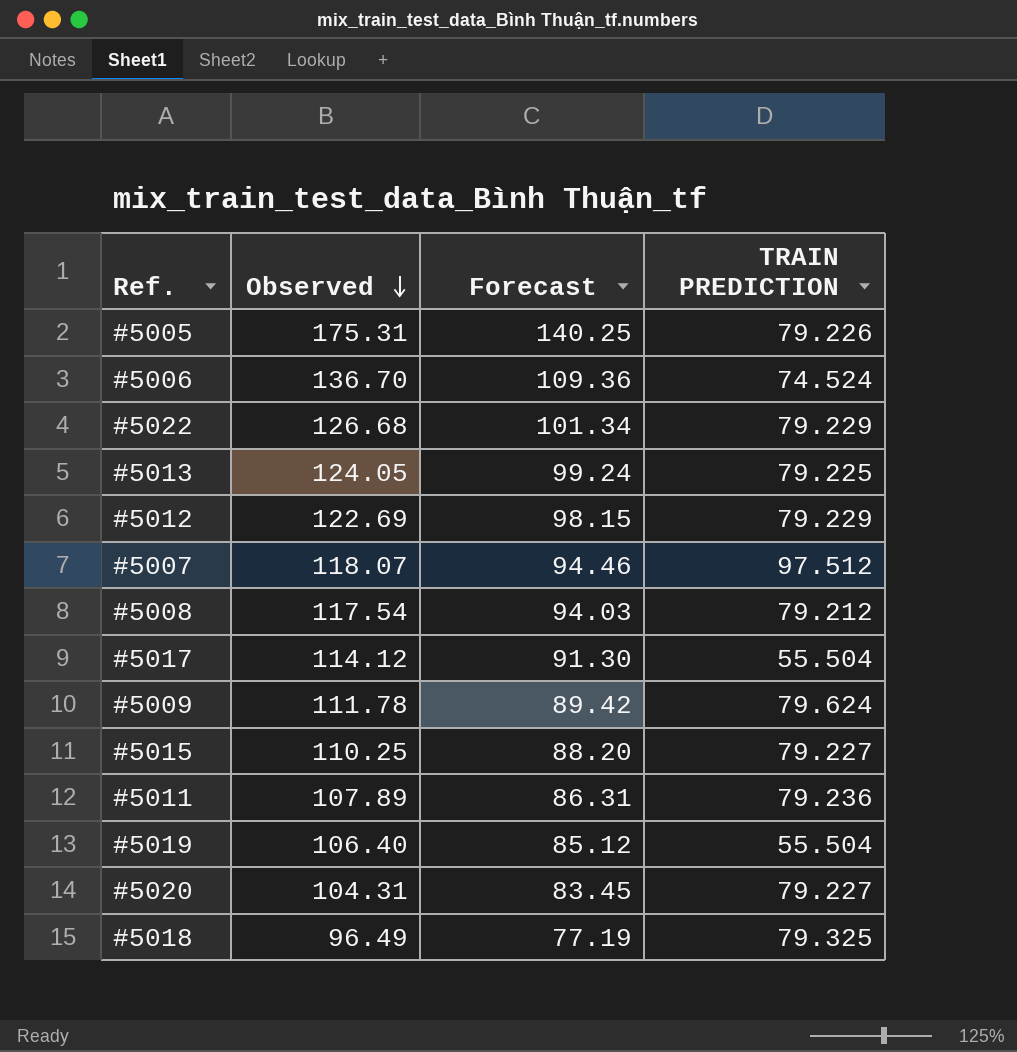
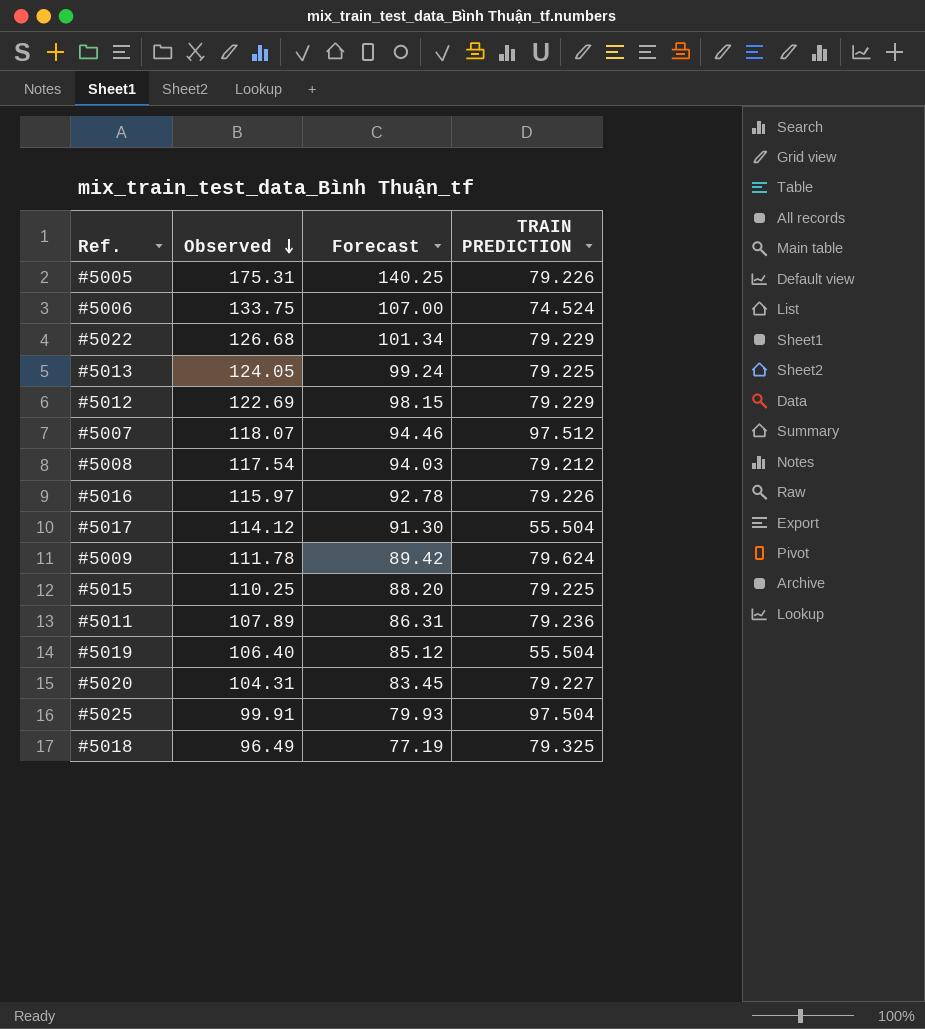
#5006 | Observed: 136.70 -> 133.75
#5006 | Forecast: 109.36 -> 107.00
row #5016: none -> 115.97 | 92.78 | 79.226
#5015 | TRAIN PREDICTION: 79.227 -> 79.225
row #5025: none -> 99.91 | 79.93 | 97.504

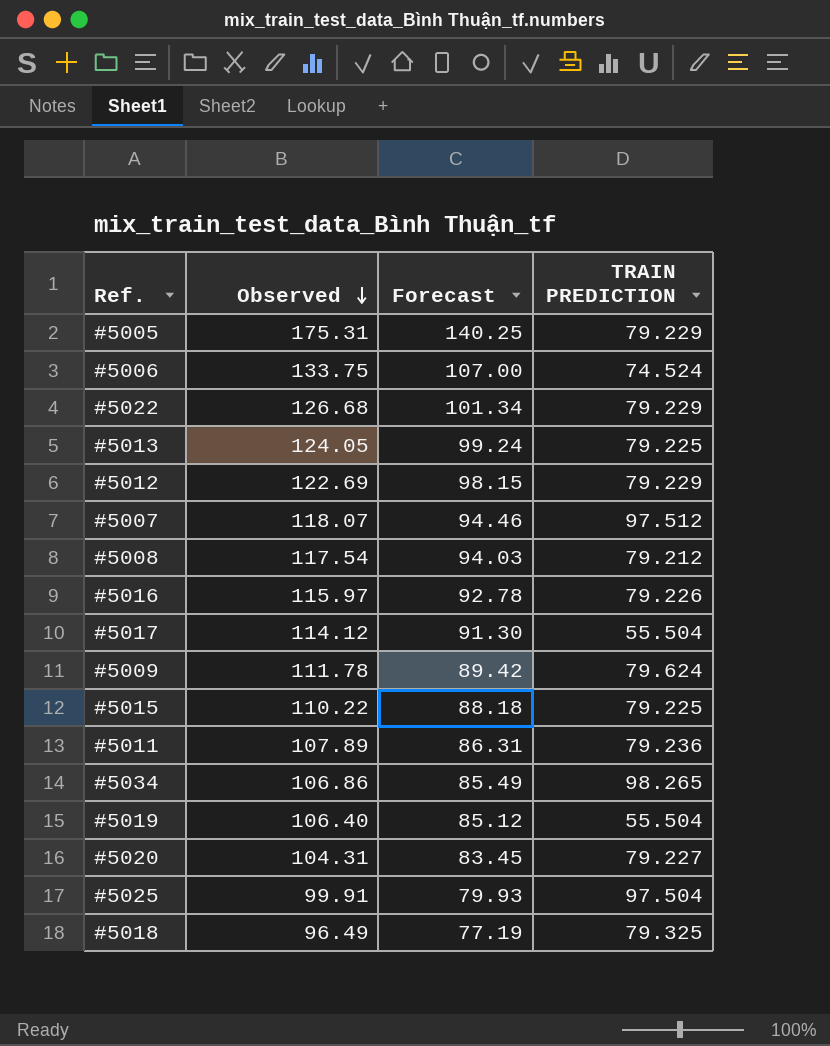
#5005 | TRAIN PREDICTION: 79.226 -> 79.229
#5015 | Observed: 110.25 -> 110.22
#5015 | Forecast: 88.20 -> 88.18
row #5034: none -> 106.86 | 85.49 | 98.265

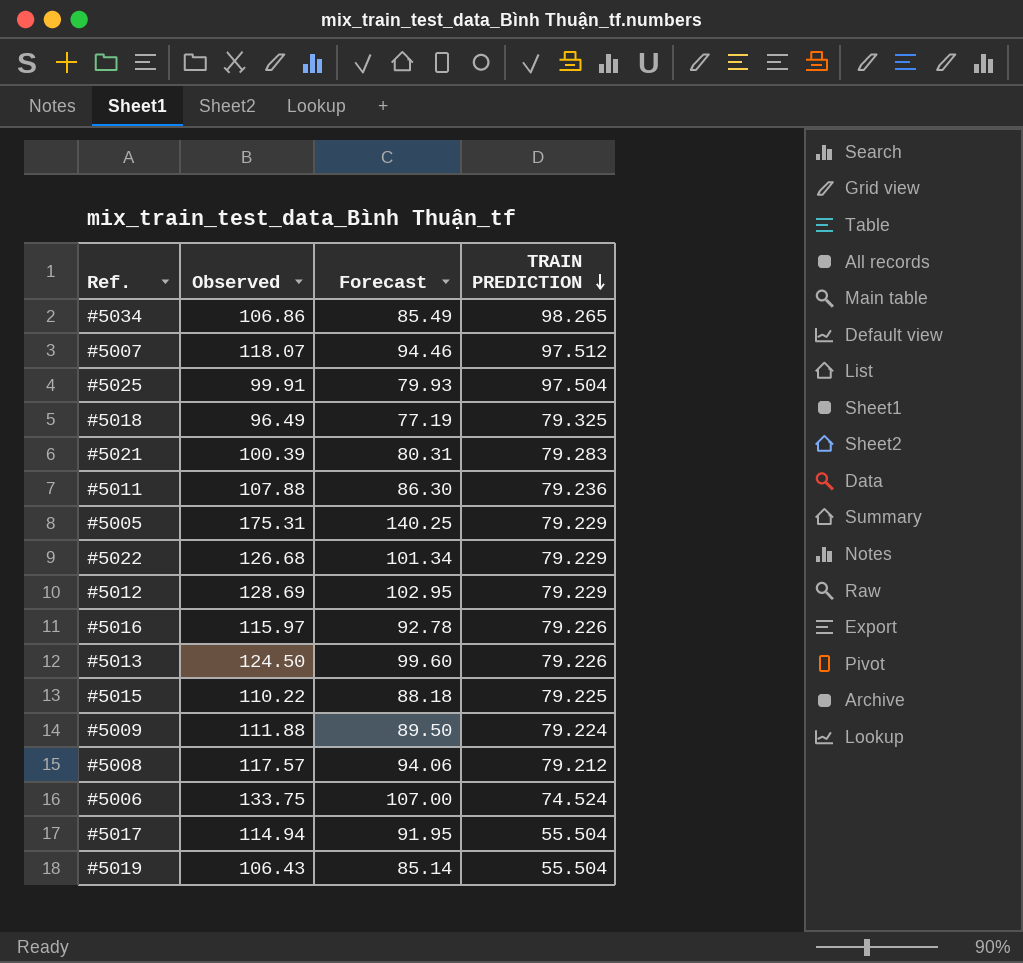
row order: Observed descending -> TRAIN PREDICTION descending
row #5020: 104.31 | 83.45 | 79.227 -> none
row #5021: none -> 100.39 | 80.31 | 79.283
#5011 | Observed: 107.89 -> 107.88
#5011 | Forecast: 86.31 -> 86.30
#5012 | Observed: 122.69 -> 128.69
#5012 | Forecast: 98.15 -> 102.95
#5013 | Observed: 124.05 -> 124.50
#5013 | Forecast: 99.24 -> 99.60
#5013 | TRAIN PREDICTION: 79.225 -> 79.226
#5009 | Observed: 111.78 -> 111.88
#5009 | Forecast: 89.42 -> 89.50
#5009 | TRAIN PREDICTION: 79.624 -> 79.224
#5008 | Observed: 117.54 -> 117.57
#5008 | Forecast: 94.03 -> 94.06
#5017 | Observed: 114.12 -> 114.94
#5017 | Forecast: 91.30 -> 91.95
#5019 | Observed: 106.40 -> 106.43
#5019 | Forecast: 85.12 -> 85.14

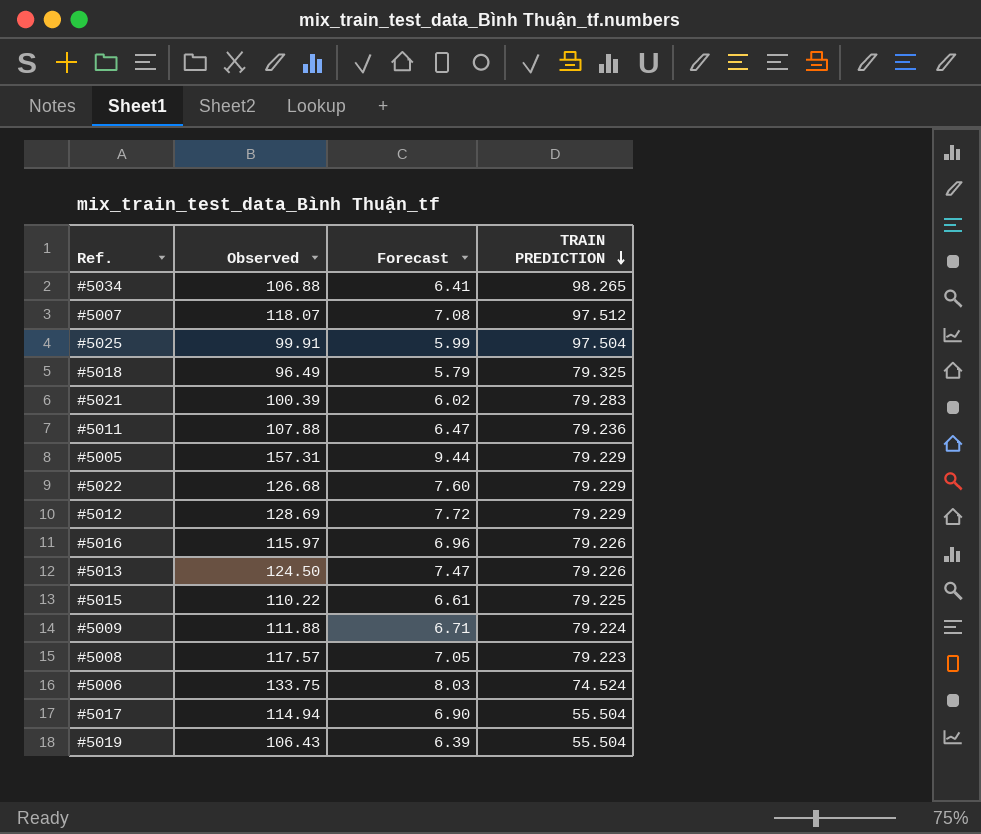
column Forecast | formula: [Observed] * 0.8 -> [Observed] * 0.06
#5034 | Observed: 106.86 -> 106.88
#5005 | Observed: 175.31 -> 157.31
#5008 | TRAIN PREDICTION: 79.212 -> 79.223

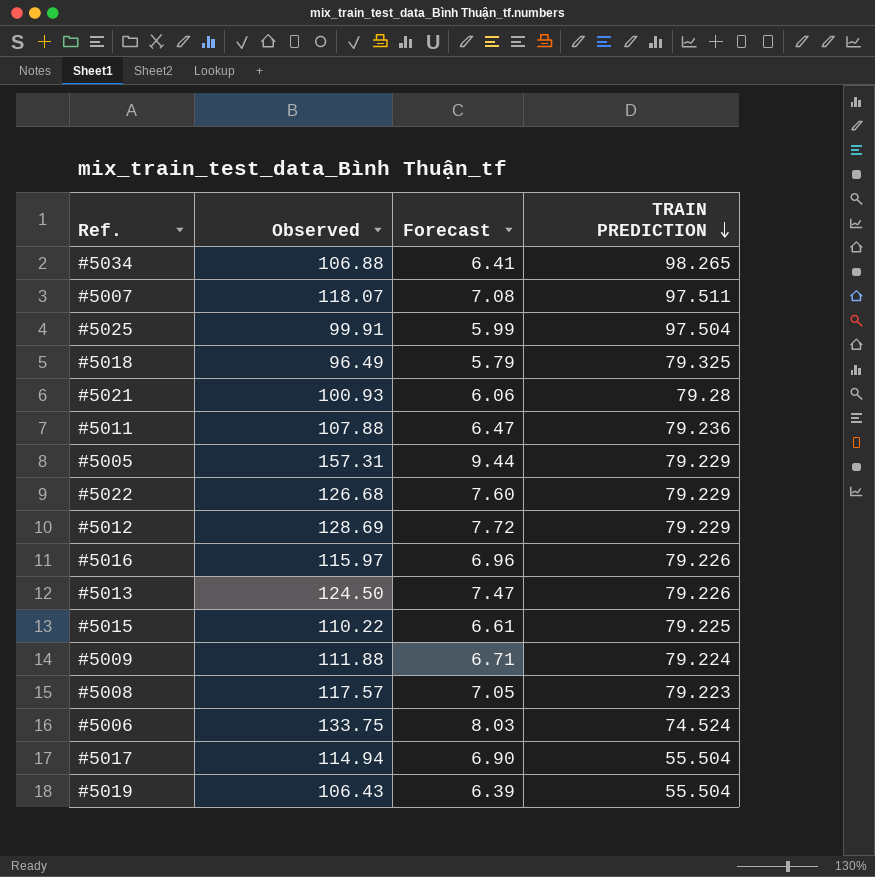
#5007 | TRAIN PREDICTION: 97.512 -> 97.511
#5021 | Observed: 100.39 -> 100.93
#5021 | Forecast: 6.02 -> 6.06
#5021 | TRAIN PREDICTION: 79.283 -> 79.28

